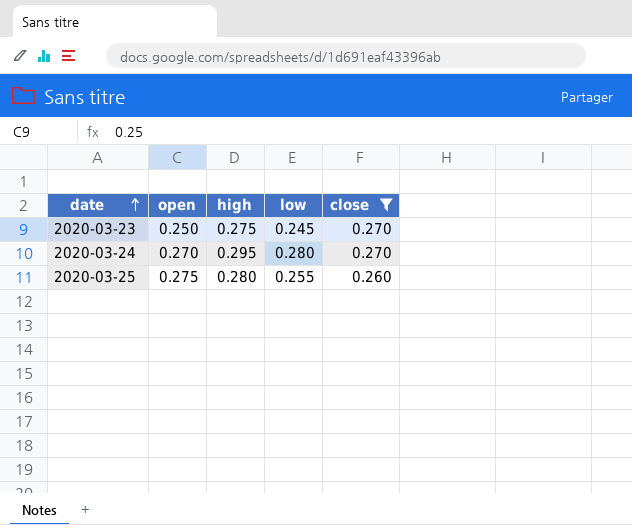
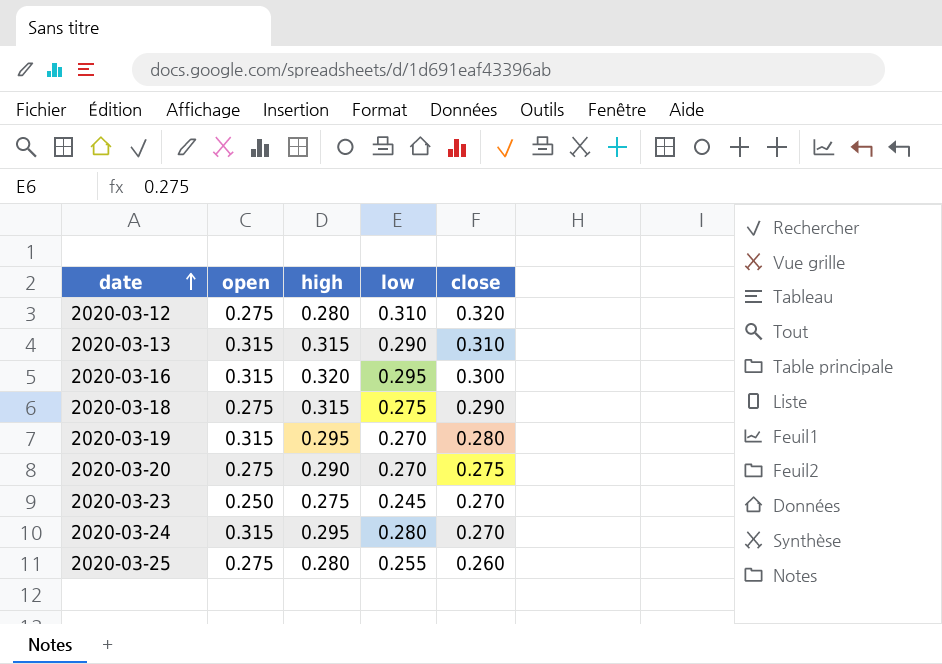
filter: close <= 0.270 -> none
2020-03-24 | open: 0.270 -> 0.315

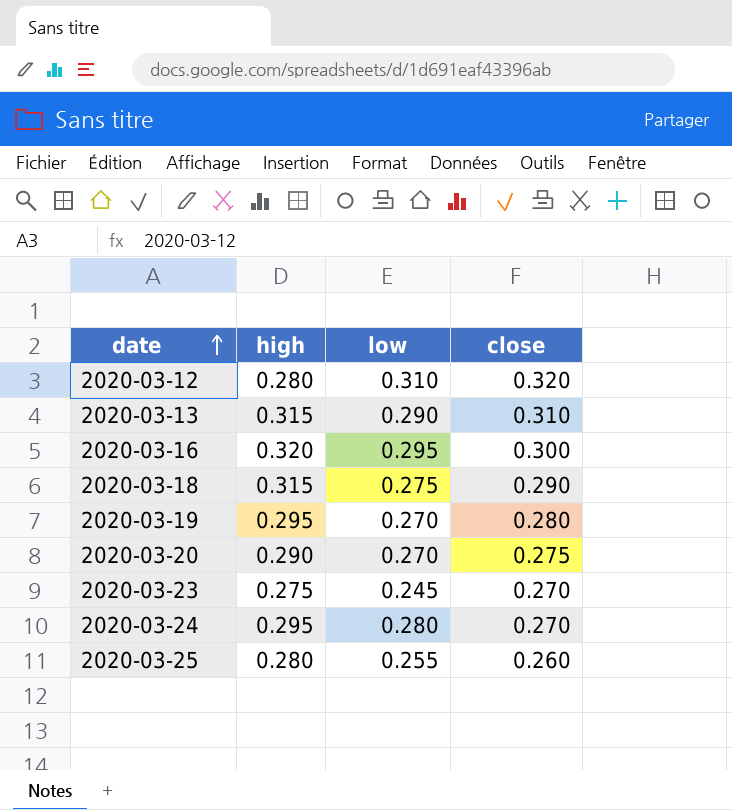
column open | position: 2 -> none

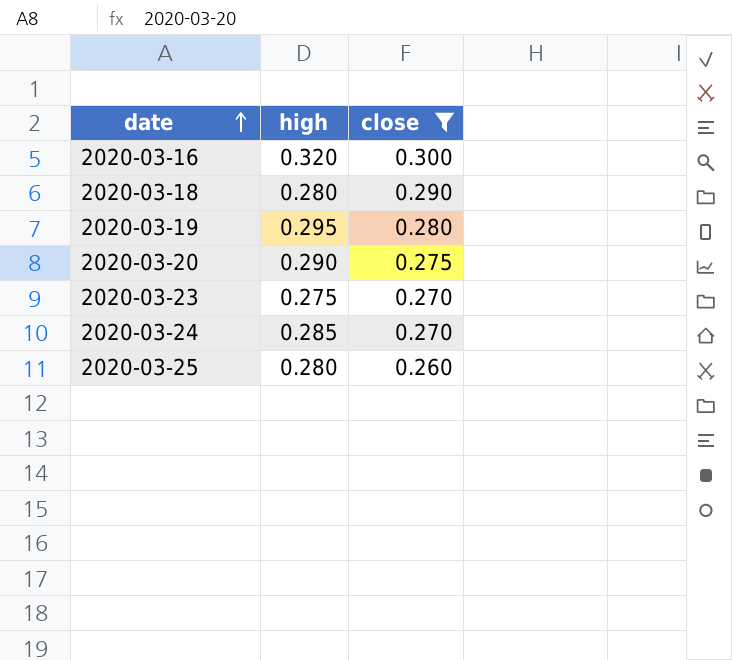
filter: none -> close <= 0.300
column low | position: 3 -> none
2020-03-18 | high: 0.315 -> 0.280
2020-03-24 | high: 0.295 -> 0.285

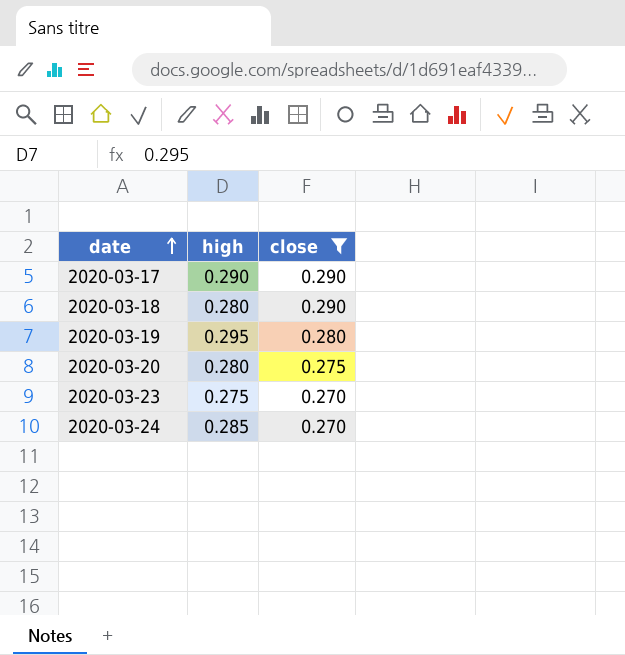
row 2020-03-16: 0.320 | 0.300 -> none
row 2020-03-25: 0.280 | 0.260 -> none
row 2020-03-17: none -> 0.290 | 0.290
2020-03-20 | high: 0.290 -> 0.280

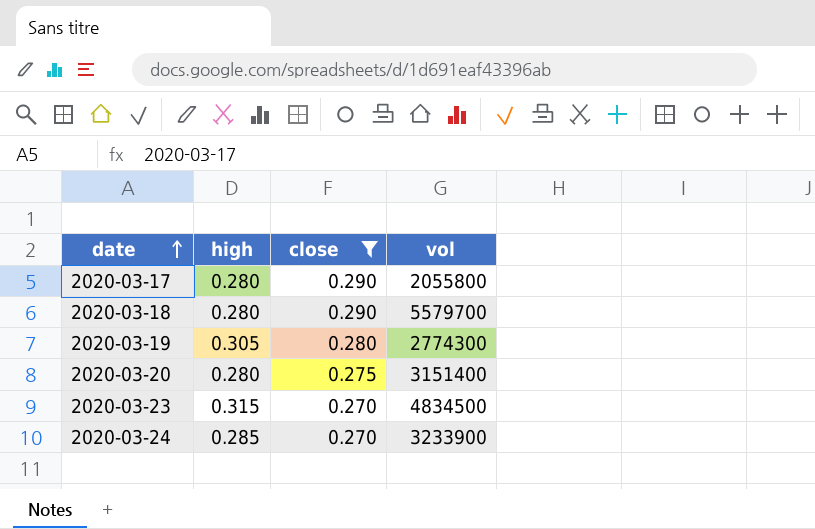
column vol | position: none -> 4
2020-03-17 | high: 0.290 -> 0.280
2020-03-19 | high: 0.295 -> 0.305
2020-03-23 | high: 0.275 -> 0.315

